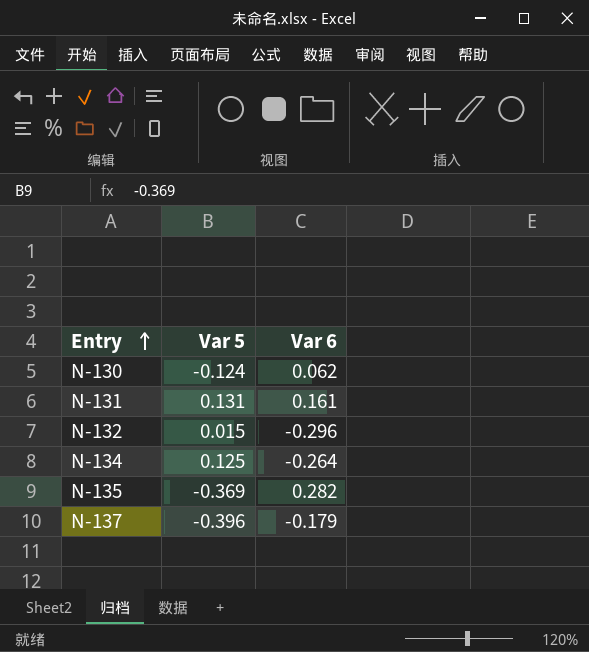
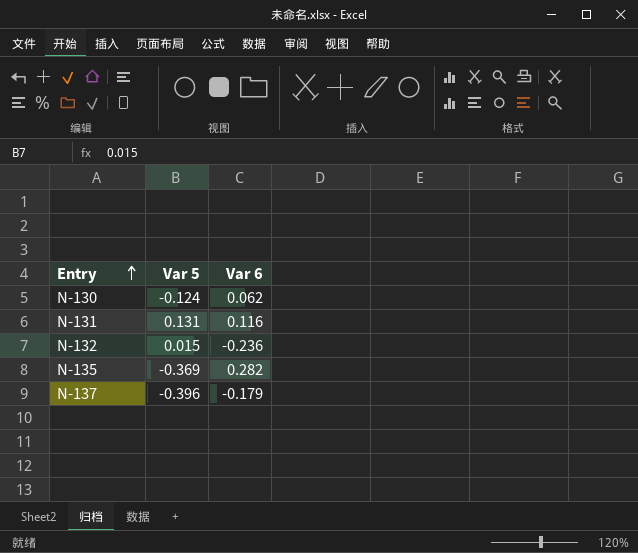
row N-134: 0.125 | -0.264 -> none
N-131 | Var 6: 0.161 -> 0.116
N-132 | Var 6: -0.296 -> -0.236

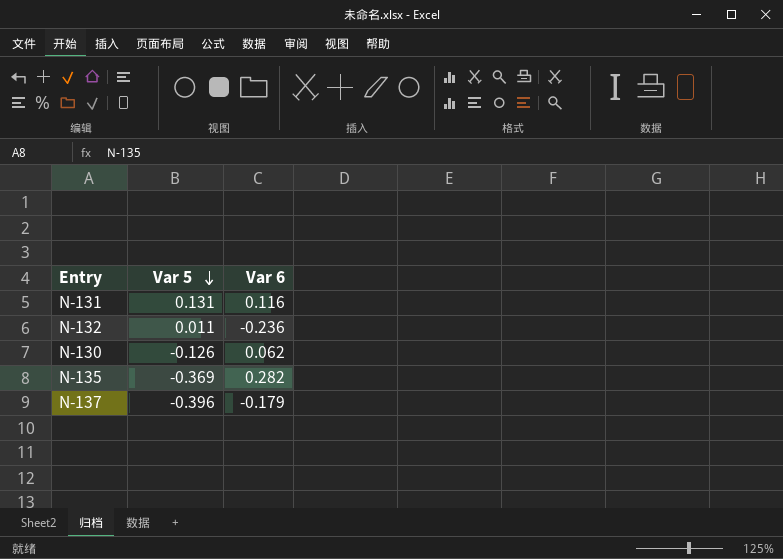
row order: Entry ascending -> Var 5 descending
N-132 | Var 5: 0.015 -> 0.011
N-130 | Var 5: -0.124 -> -0.126

